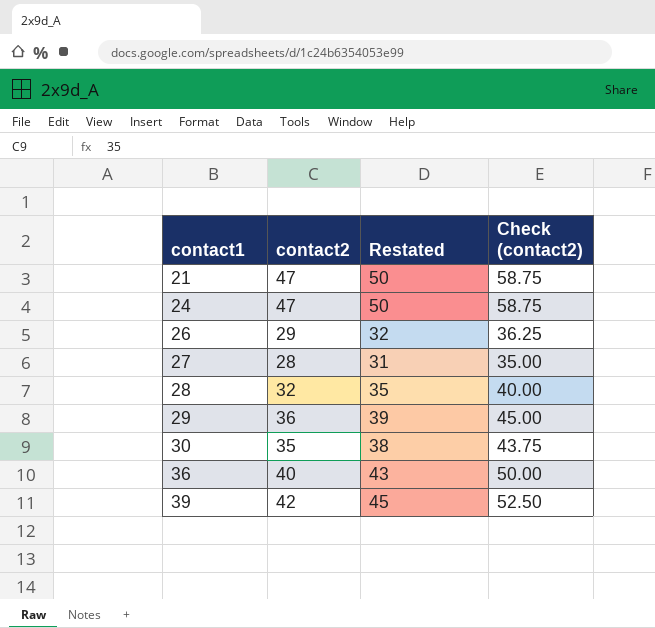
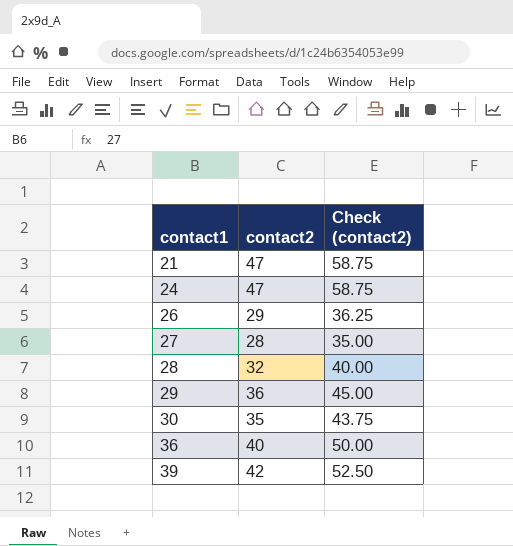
column Restated | formula: [contact2] + 3 -> none

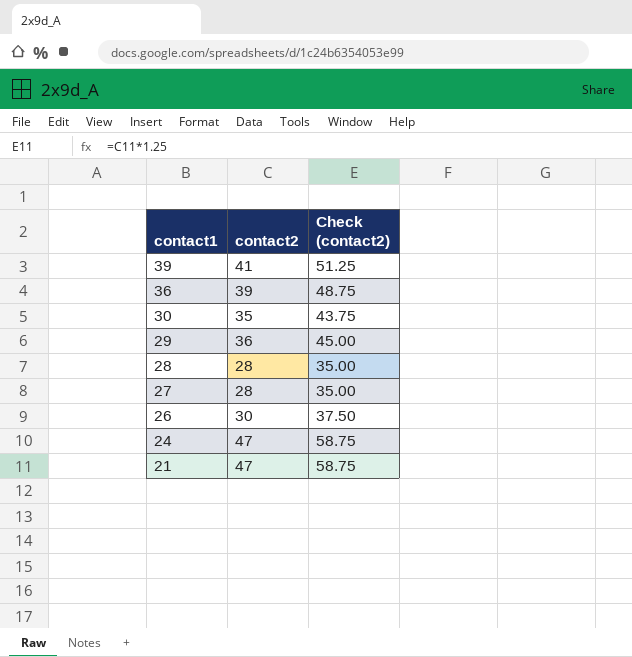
row order: contact1 ascending -> contact1 descending
39 | contact2: 42 -> 41
39 | Check (contact2): 52.50 -> 51.25
36 | contact2: 40 -> 39
36 | Check (contact2): 50.00 -> 48.75
28 | contact2: 32 -> 28
28 | Check (contact2): 40.00 -> 35.00
26 | contact2: 29 -> 30
26 | Check (contact2): 36.25 -> 37.50

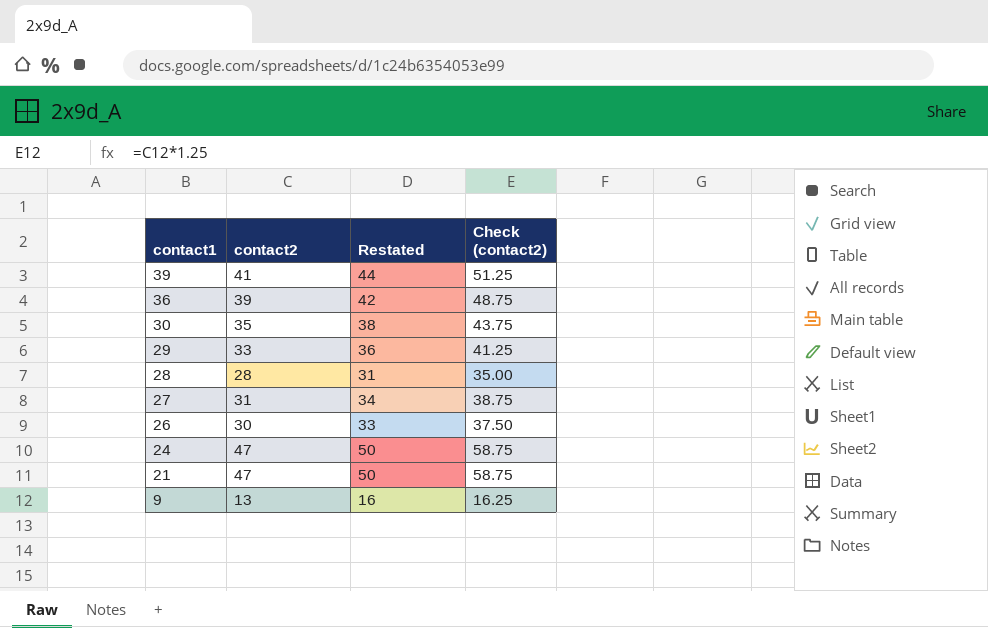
column Restated | formula: none -> [contact2] + 3
29 | contact2: 36 -> 33
29 | Check (contact2): 45.00 -> 41.25
27 | contact2: 28 -> 31
27 | Check (contact2): 35.00 -> 38.75
row 9: none -> 13 | 16 | 16.25

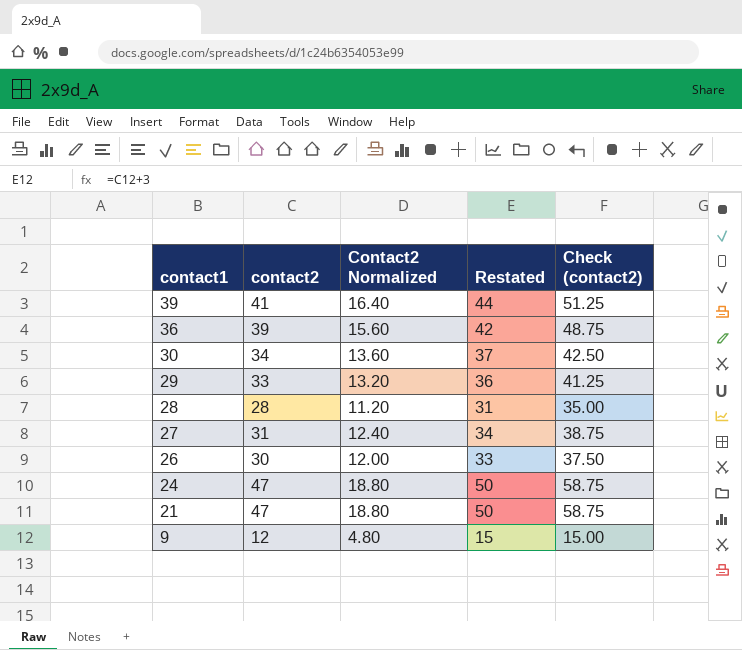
column Contact2 Normalized | formula: none -> [contact2] * 0.4
30 | contact2: 35 -> 34
30 | Restated: 38 -> 37
30 | Check (contact2): 43.75 -> 42.50
9 | contact2: 13 -> 12
9 | Restated: 16 -> 15
9 | Check (contact2): 16.25 -> 15.00

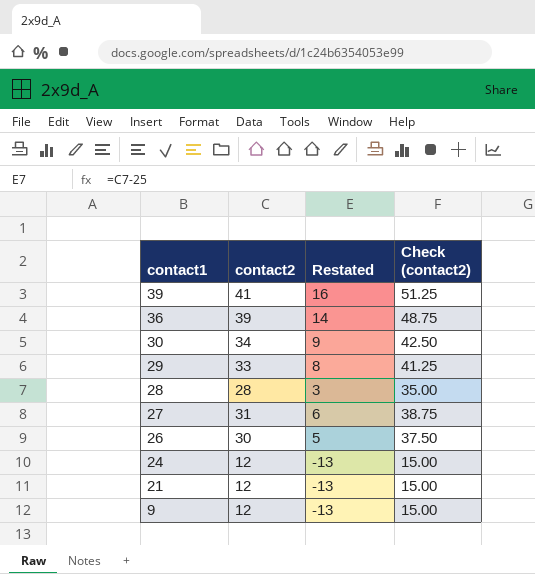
column Contact2 Normalized | formula: [contact2] * 0.4 -> none
column Restated | formula: [contact2] + 3 -> [contact2] - 25
24 | contact2: 47 -> 12
24 | Check (contact2): 58.75 -> 15.00
21 | contact2: 47 -> 12
21 | Check (contact2): 58.75 -> 15.00

